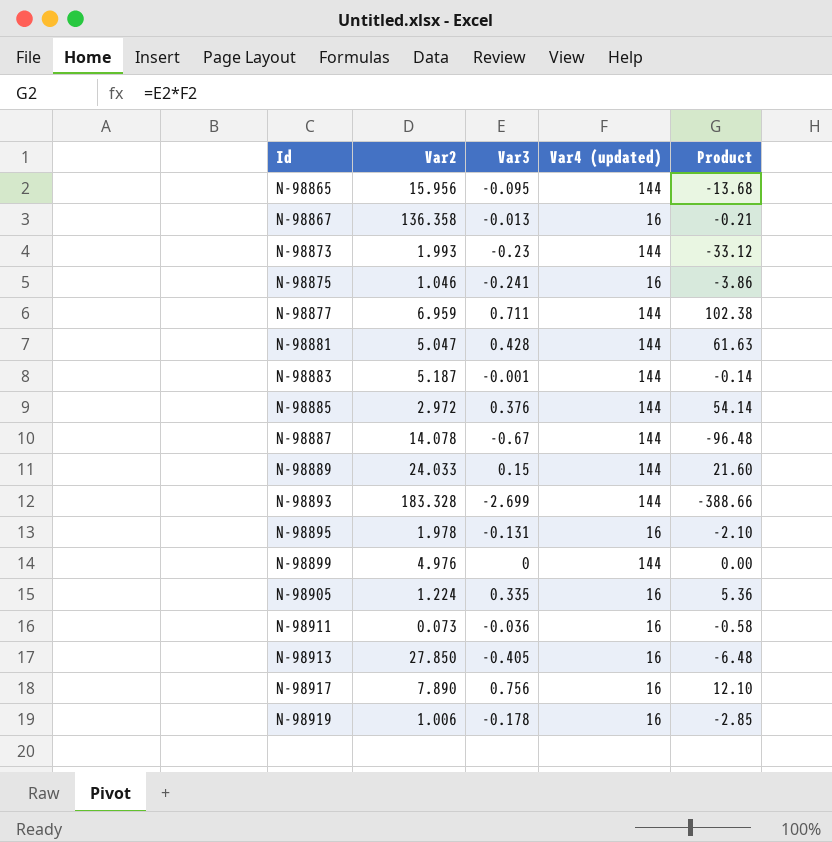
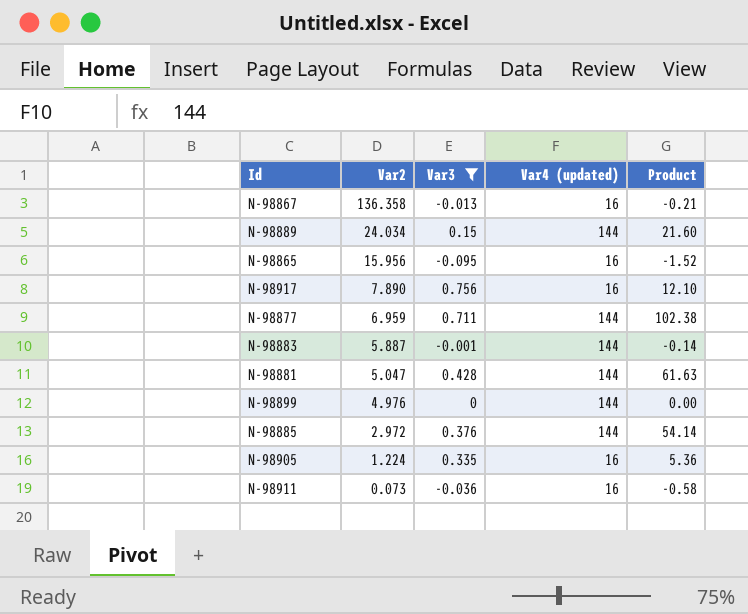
filter: none -> Var3 >= -0.095
row order: Id ascending -> Var2 descending
N-98889 | Var2: 24.033 -> 24.034
N-98865 | Var4 (updated): 144 -> 16
N-98865 | Product: -13.68 -> -1.52
N-98883 | Var2: 5.187 -> 5.887

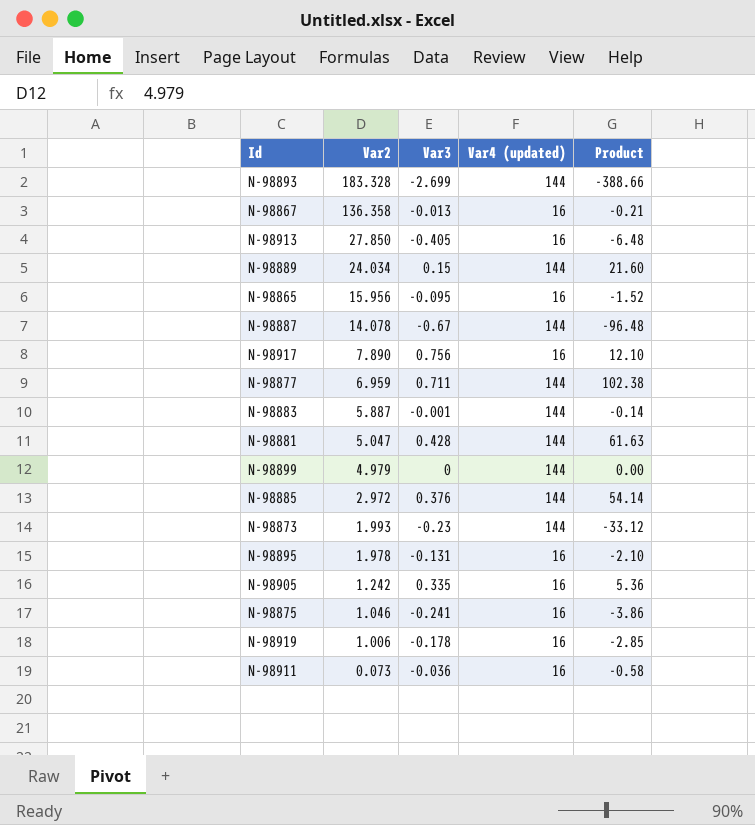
filter: Var3 >= -0.095 -> none
N-98899 | Var2: 4.976 -> 4.979
N-98905 | Var2: 1.224 -> 1.242

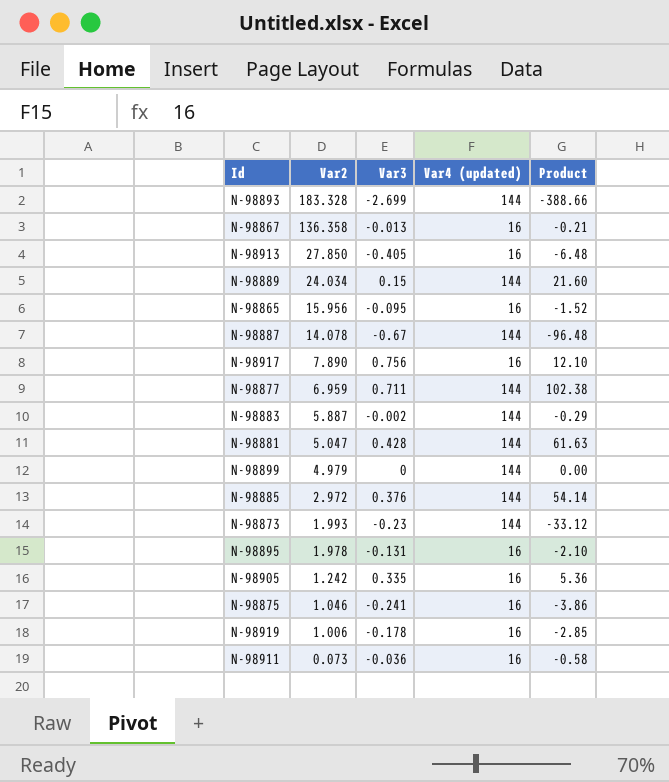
N-98883 | Var3: -0.001 -> -0.002
N-98883 | Product: -0.14 -> -0.29

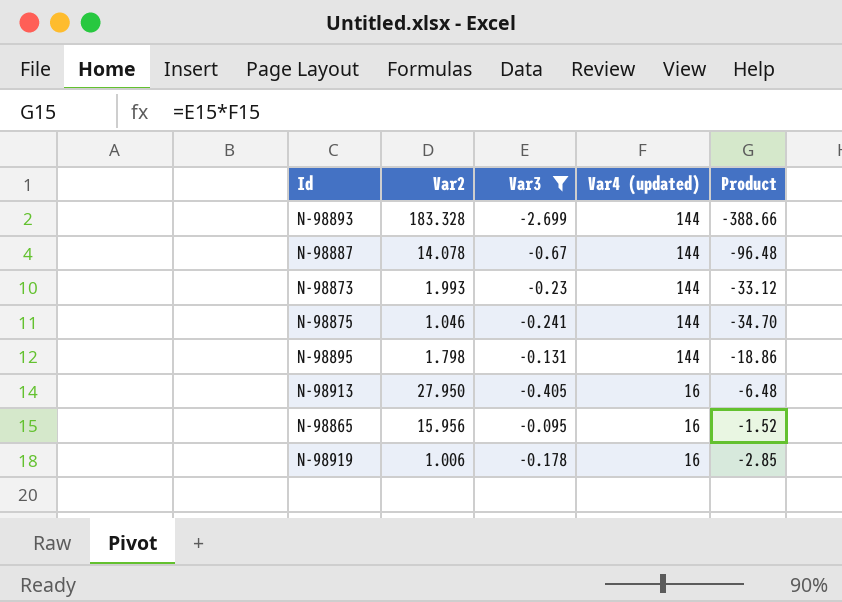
filter: none -> Var3 <= -0.095
row order: Var2 descending -> Var4 (updated) descending
N-98875 | Var4 (updated): 16 -> 144
N-98875 | Product: -3.86 -> -34.70
N-98895 | Var2: 1.978 -> 1.798
N-98895 | Var4 (updated): 16 -> 144
N-98895 | Product: -2.10 -> -18.86
N-98913 | Var2: 27.850 -> 27.950

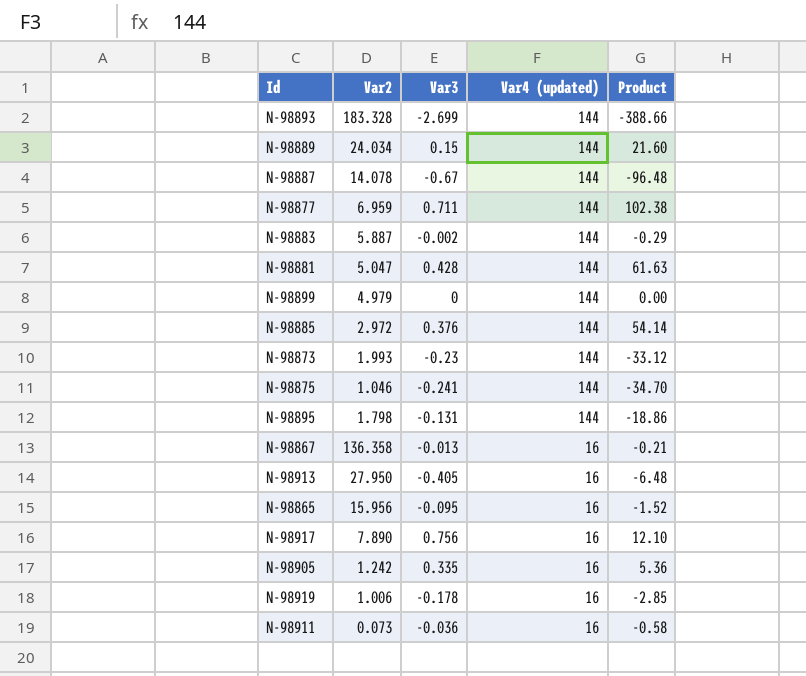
filter: Var3 <= -0.095 -> none

